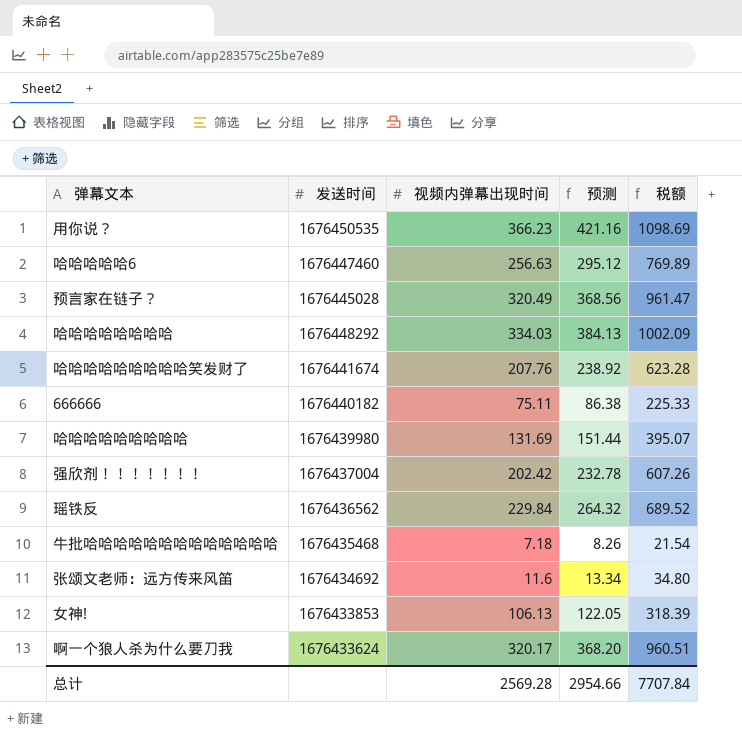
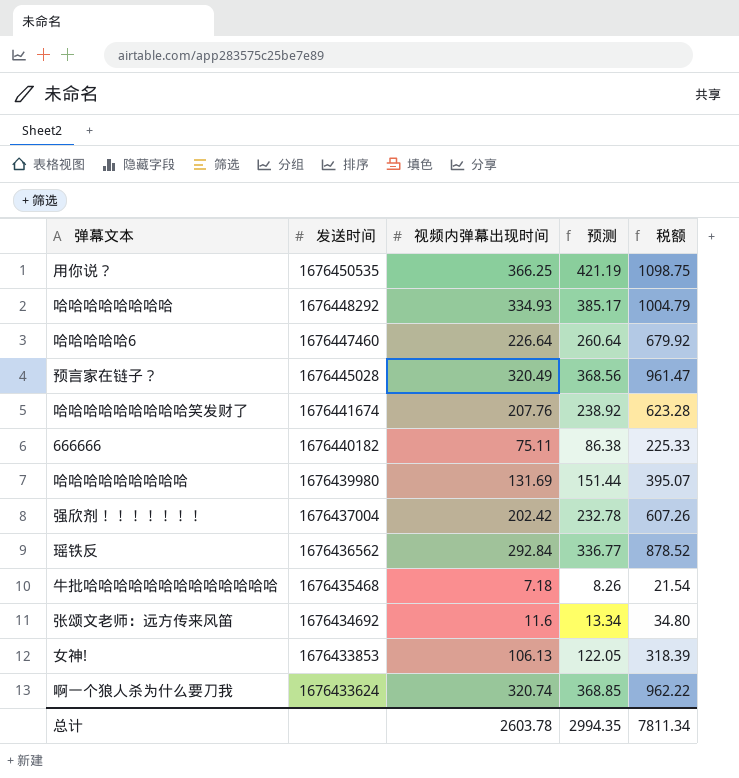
row order: none -> 发送时间 descending
用你说？ | 视频内弹幕出现时间: 366.23 -> 366.25
用你说？ | 预测: 421.16 -> 421.19
用你说？ | 税额: 1098.69 -> 1098.75
哈哈哈哈哈哈哈哈 | 视频内弹幕出现时间: 334.03 -> 334.93
哈哈哈哈哈哈哈哈 | 预测: 384.13 -> 385.17
哈哈哈哈哈哈哈哈 | 税额: 1002.09 -> 1004.79
哈哈哈哈哈6 | 视频内弹幕出现时间: 256.63 -> 226.64
哈哈哈哈哈6 | 预测: 295.12 -> 260.64
哈哈哈哈哈6 | 税额: 769.89 -> 679.92
瑶铁反 | 视频内弹幕出现时间: 229.84 -> 292.84
瑶铁反 | 预测: 264.32 -> 336.77
瑶铁反 | 税额: 689.52 -> 878.52
啊一个狼人杀为什么要刀我 | 视频内弹幕出现时间: 320.17 -> 320.74
啊一个狼人杀为什么要刀我 | 预测: 368.20 -> 368.85
啊一个狼人杀为什么要刀我 | 税额: 960.51 -> 962.22
总计 | 视频内弹幕出现时间: 2569.28 -> 2603.78
总计 | 预测: 2954.66 -> 2994.35
总计 | 税额: 7707.84 -> 7811.34

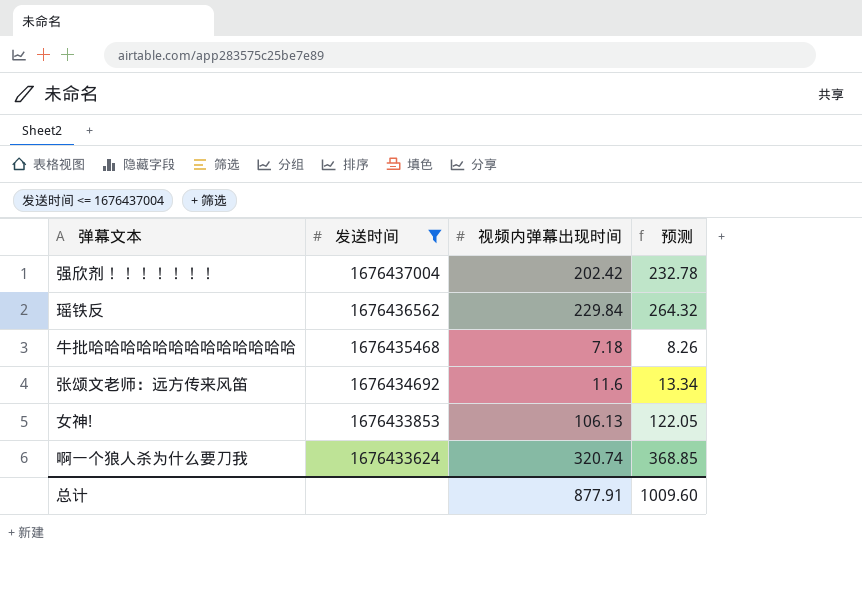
filter: none -> 发送时间 <= 1676437004
column 税额 | formula: [视频内弹幕出现时间] * 3 -> none
瑶铁反 | 视频内弹幕出现时间: 292.84 -> 229.84
瑶铁反 | 预测: 336.77 -> 264.32
总计 | 视频内弹幕出现时间: 2603.78 -> 877.91
总计 | 预测: 2994.35 -> 1009.60

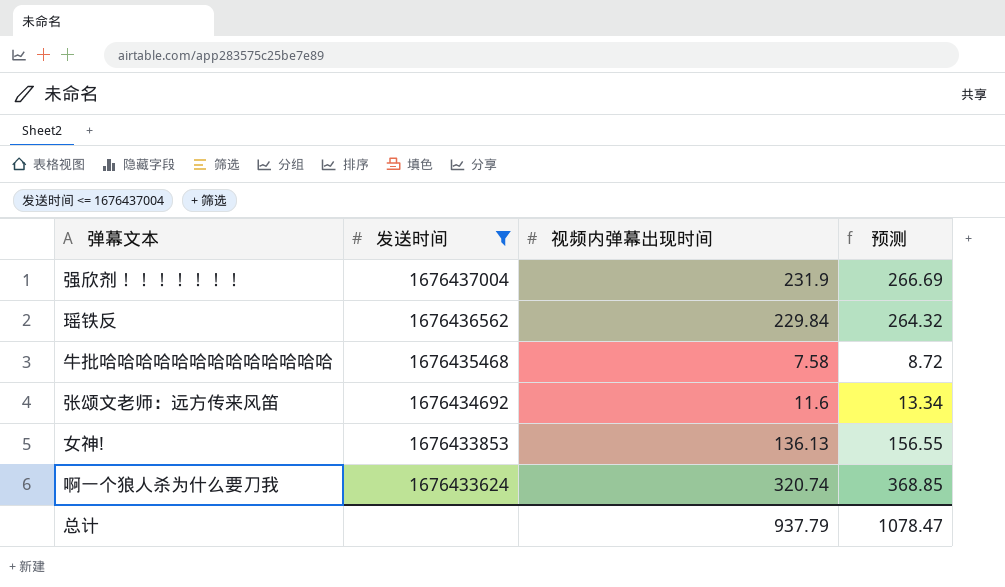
强欣剂！！！！！！！ | 视频内弹幕出现时间: 202.42 -> 231.9
强欣剂！！！！！！！ | 预测: 232.78 -> 266.69
牛批哈哈哈哈哈哈哈哈哈哈哈哈哈 | 视频内弹幕出现时间: 7.18 -> 7.58
牛批哈哈哈哈哈哈哈哈哈哈哈哈哈 | 预测: 8.26 -> 8.72
女神! | 视频内弹幕出现时间: 106.13 -> 136.13
女神! | 预测: 122.05 -> 156.55
总计 | 视频内弹幕出现时间: 877.91 -> 937.79
总计 | 预测: 1009.60 -> 1078.47

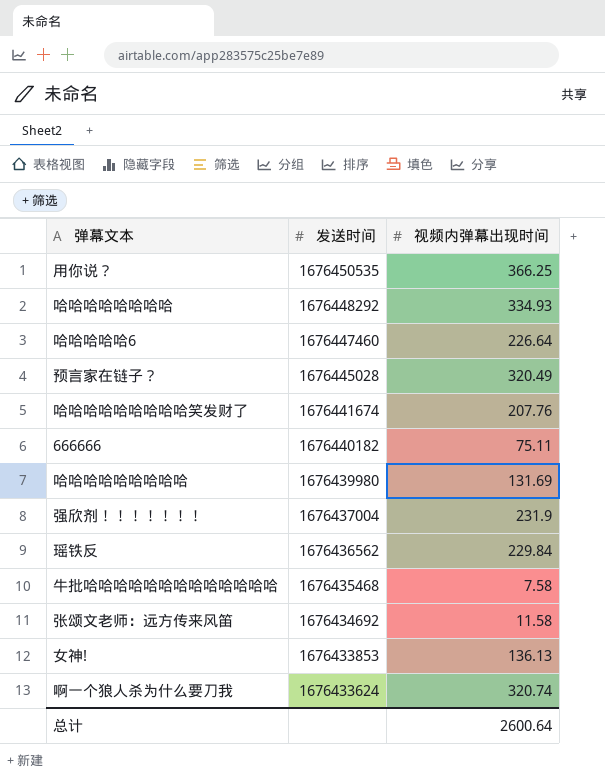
filter: 发送时间 <= 1676437004 -> none
column 预测 | formula: [视频内弹幕出现时间] * 1.15 -> none
张颂文老师：远方传来风笛 | 视频内弹幕出现时间: 11.6 -> 11.58
总计 | 视频内弹幕出现时间: 937.79 -> 2600.64

